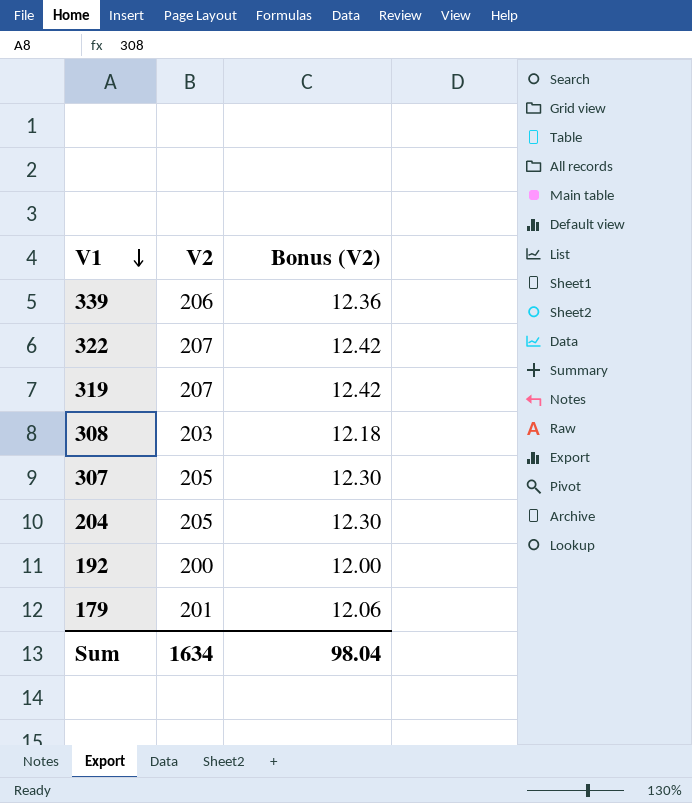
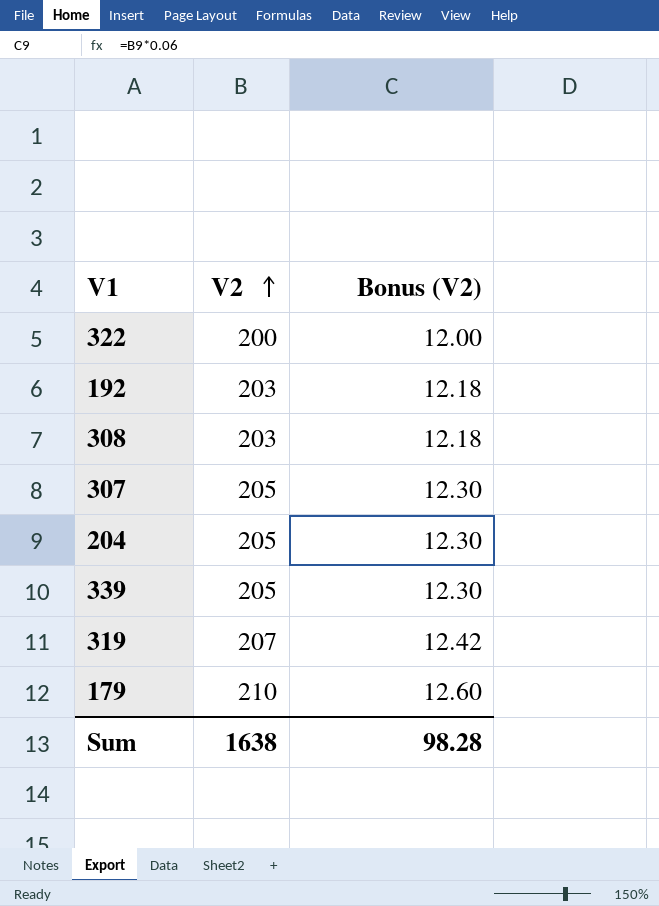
row order: V1 descending -> V2 ascending
322 | V2: 207 -> 200
322 | Bonus (V2): 12.42 -> 12.00
192 | V2: 200 -> 203
192 | Bonus (V2): 12.00 -> 12.18
339 | V2: 206 -> 205
339 | Bonus (V2): 12.36 -> 12.30
179 | V2: 201 -> 210
179 | Bonus (V2): 12.06 -> 12.60
Sum | V2: 1634 -> 1638
Sum | Bonus (V2): 98.04 -> 98.28

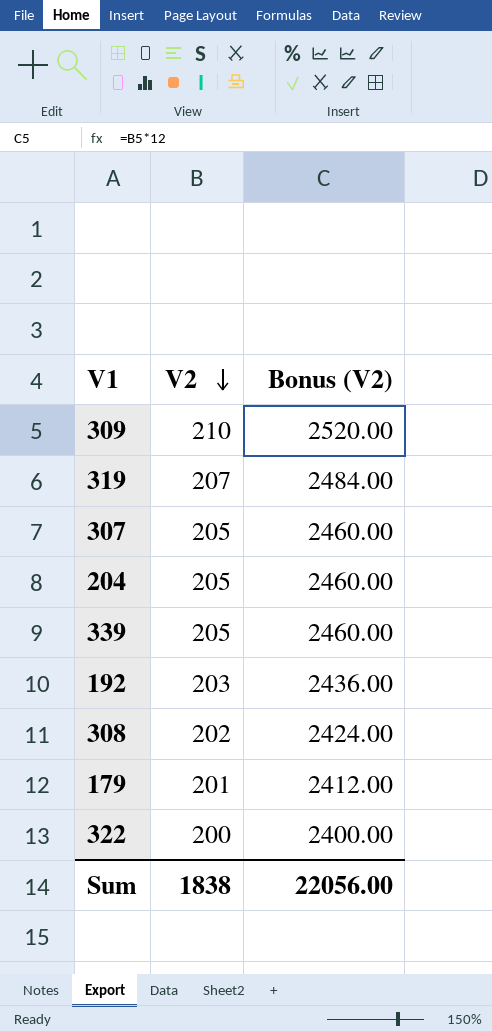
row order: V2 ascending -> V2 descending
column Bonus (V2) | formula: [V2] * 0.06 -> [V2] * 12
row 309: none -> 210 | 2520.00
308 | V2: 203 -> 202
179 | V2: 210 -> 201
Sum | V2: 1638 -> 1838
Sum | Bonus (V2): 98.28 -> 22056.00

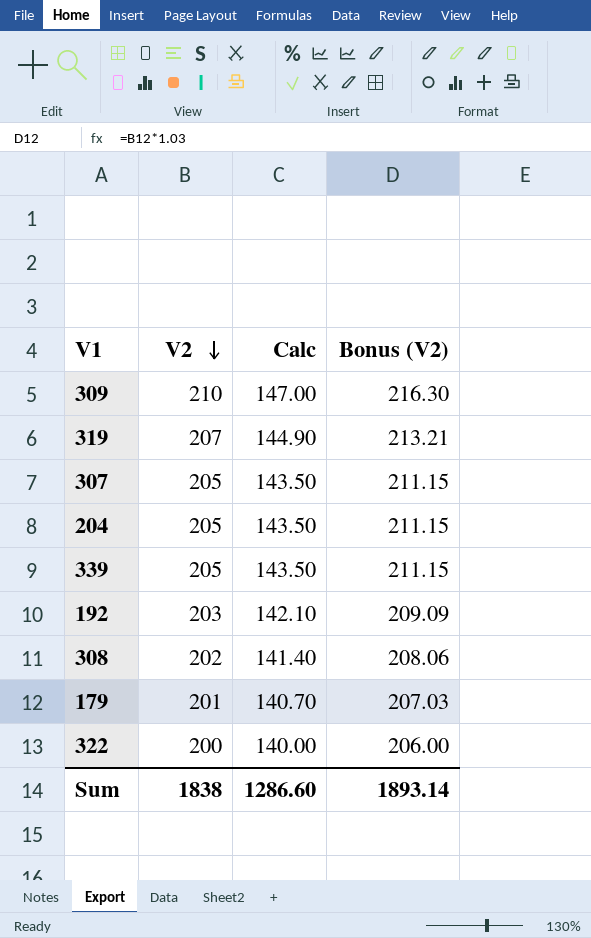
column Calc | formula: none -> [V2] * 0.7
column Bonus (V2) | formula: [V2] * 12 -> [V2] * 1.03
Sum | Bonus (V2): 22056.00 -> 1893.14

